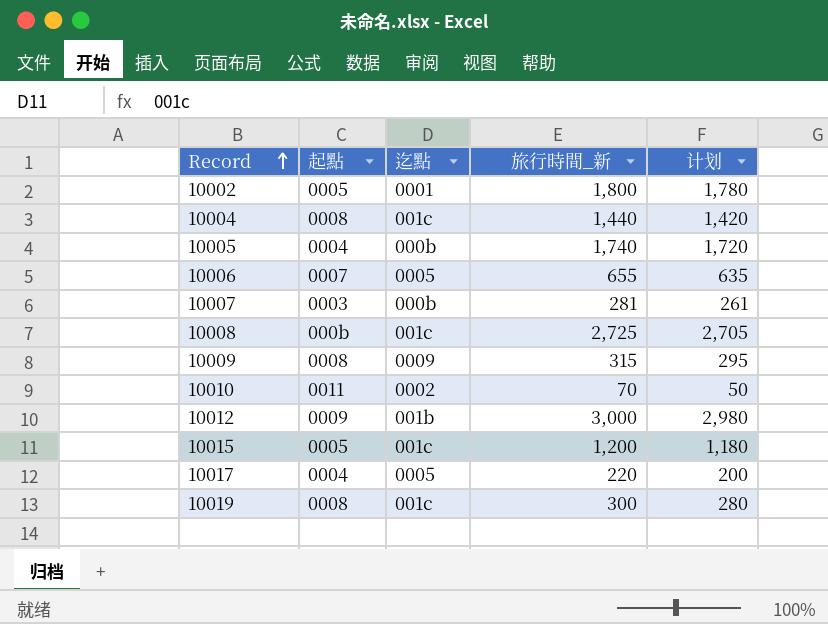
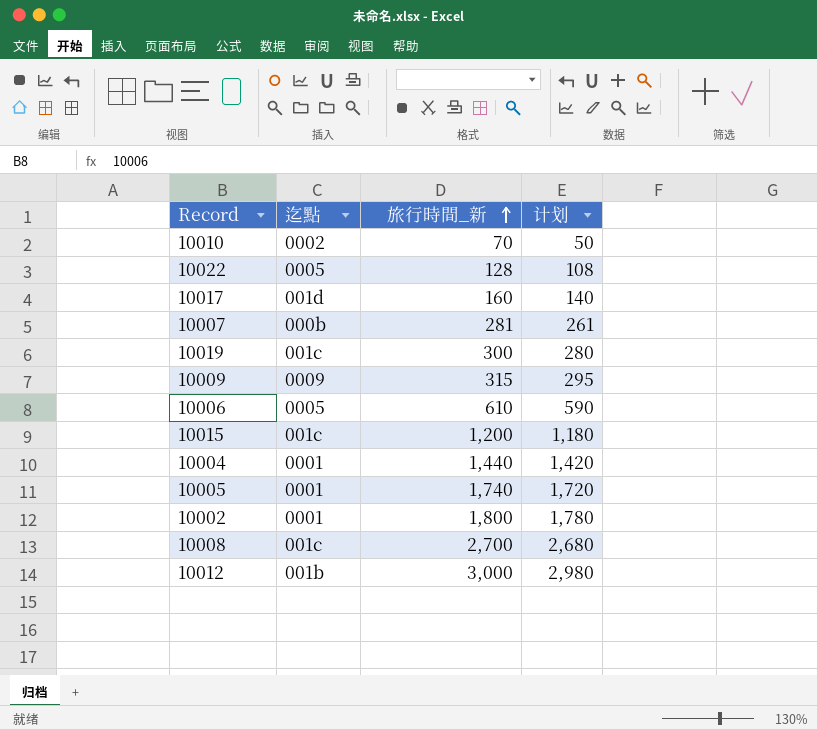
row order: Record ascending -> 旅行時間_新 ascending
column 起點 | position: 2 -> none
row 10022: none -> 0005 | 128 | 108
10017 | 迄點: 0005 -> 001d
10017 | 旅行時間_新: 220 -> 160
10017 | 计划: 200 -> 140
10006 | 旅行時間_新: 655 -> 610
10006 | 计划: 635 -> 590
10004 | 迄點: 001c -> 0001
10005 | 迄點: 000b -> 0001
10008 | 旅行時間_新: 2,725 -> 2,700
10008 | 计划: 2,705 -> 2,680

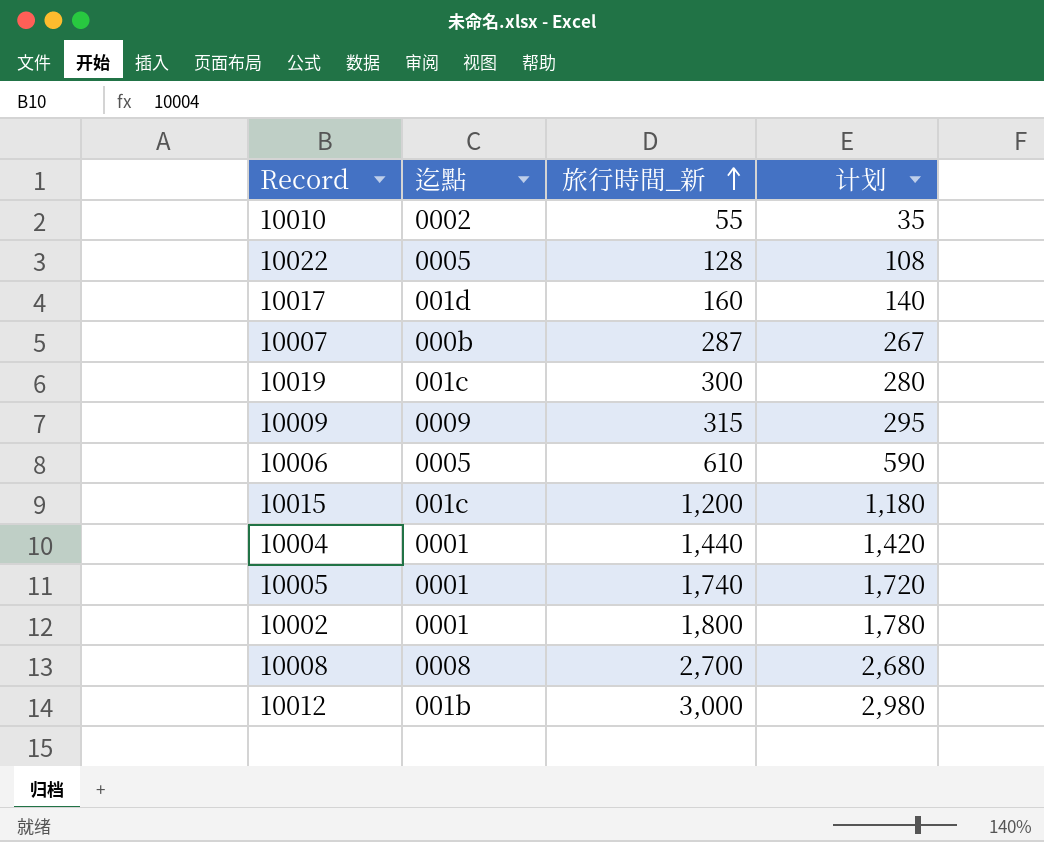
10010 | 旅行時間_新: 70 -> 55
10010 | 计划: 50 -> 35
10007 | 旅行時間_新: 281 -> 287
10007 | 计划: 261 -> 267
10008 | 迄點: 001c -> 0008

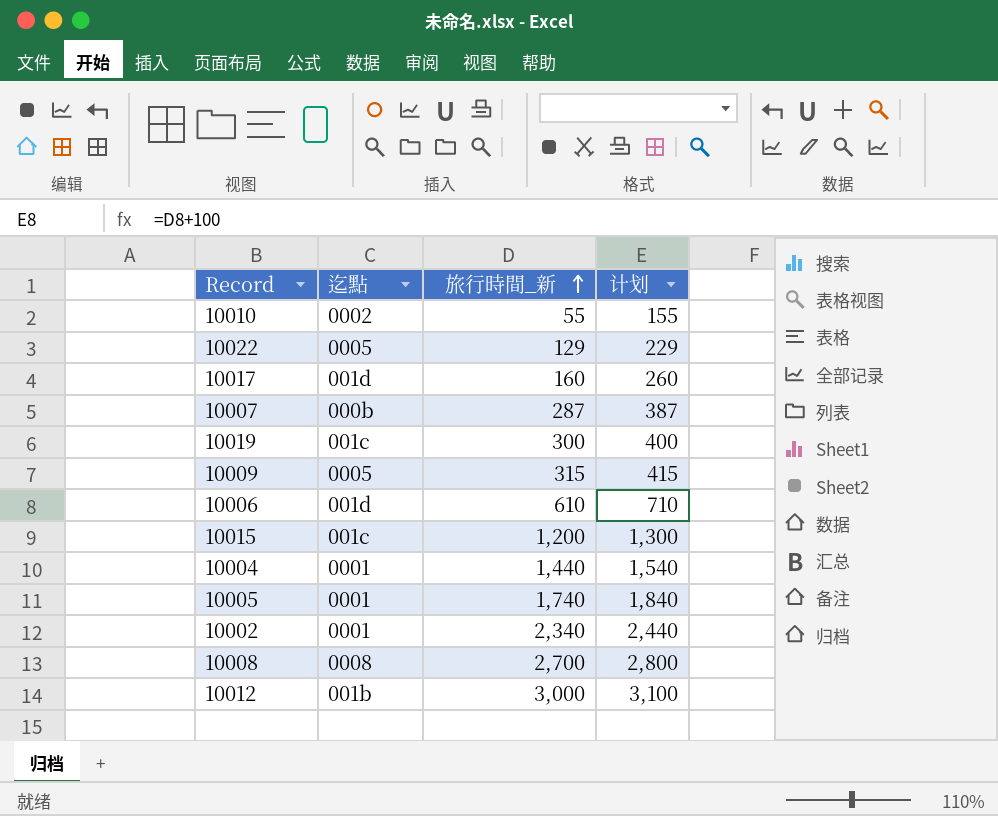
column 计划 | formula: [旅行時間_新] - 20 -> [旅行時間_新] + 100
10022 | 旅行時間_新: 128 -> 129
10009 | 迄點: 0009 -> 0005
10006 | 迄點: 0005 -> 001d
10002 | 旅行時間_新: 1,800 -> 2,340

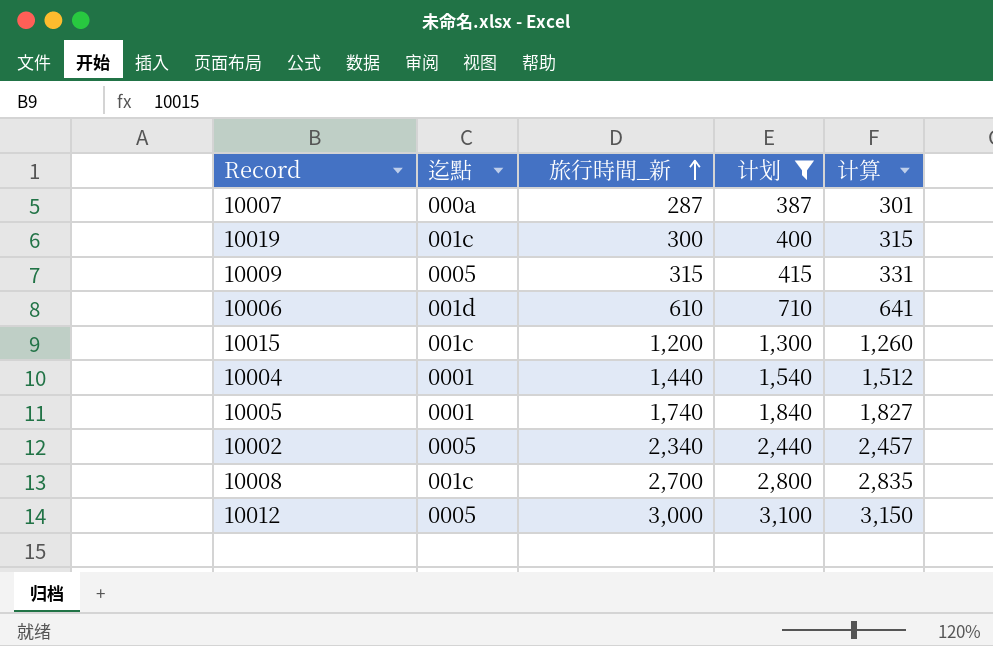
filter: none -> 计划 >= 387
column 计算 | formula: none -> [旅行時間_新] * 1.05
10007 | 迄點: 000b -> 000a
10002 | 迄點: 0001 -> 0005
10008 | 迄點: 0008 -> 001c
10012 | 迄點: 001b -> 0005

